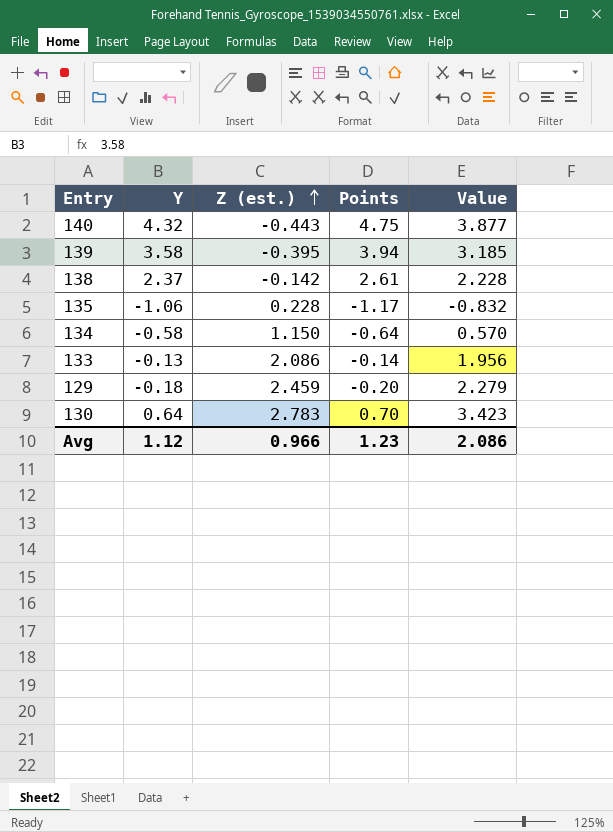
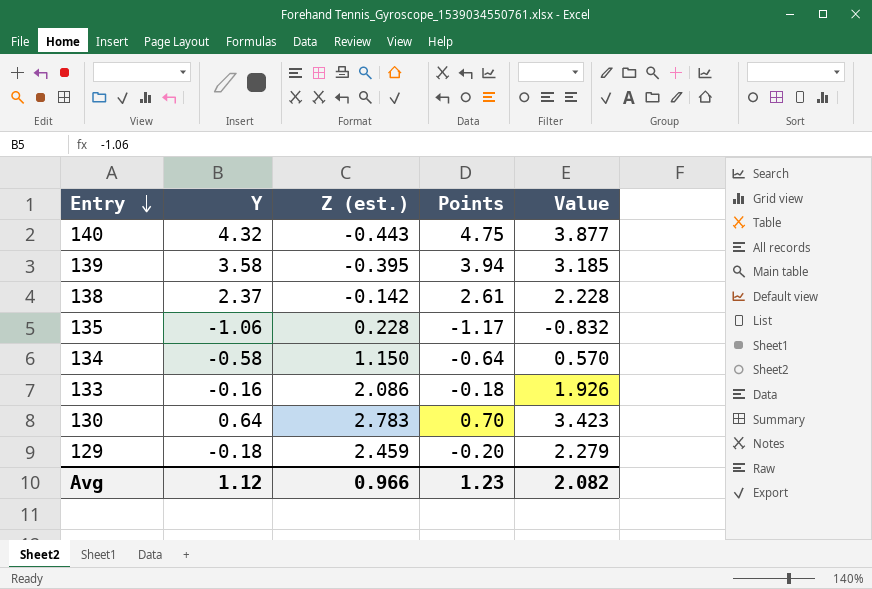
row order: Z (est.) ascending -> Entry descending
133 | Y: -0.13 -> -0.16
133 | Points: -0.14 -> -0.18
133 | Value: 1.956 -> 1.926
Avg | Value: 2.086 -> 2.082

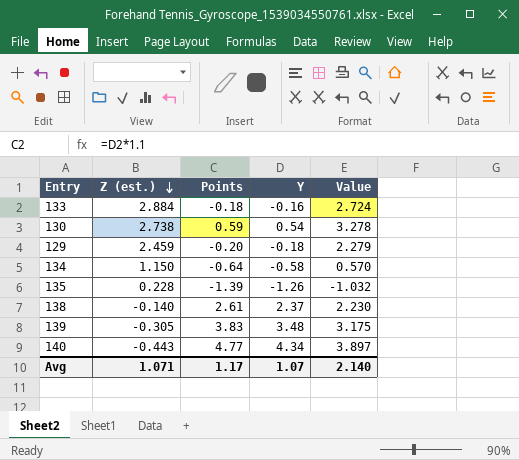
row order: Entry descending -> Z (est.) descending
column Y | position: 2 -> 4
133 | Z (est.): 2.086 -> 2.884
133 | Value: 1.926 -> 2.724
130 | Z (est.): 2.783 -> 2.738
130 | Points: 0.70 -> 0.59
130 | Y: 0.64 -> 0.54
130 | Value: 3.423 -> 3.278
135 | Points: -1.17 -> -1.39
135 | Y: -1.06 -> -1.26
135 | Value: -0.832 -> -1.032
138 | Z (est.): -0.142 -> -0.140
138 | Value: 2.228 -> 2.230
139 | Z (est.): -0.395 -> -0.305
139 | Points: 3.94 -> 3.83
139 | Y: 3.58 -> 3.48
139 | Value: 3.185 -> 3.175
140 | Points: 4.75 -> 4.77
140 | Y: 4.32 -> 4.34
140 | Value: 3.877 -> 3.897
Avg | Z (est.): 0.966 -> 1.071
Avg | Points: 1.23 -> 1.17
Avg | Y: 1.12 -> 1.07
Avg | Value: 2.082 -> 2.140

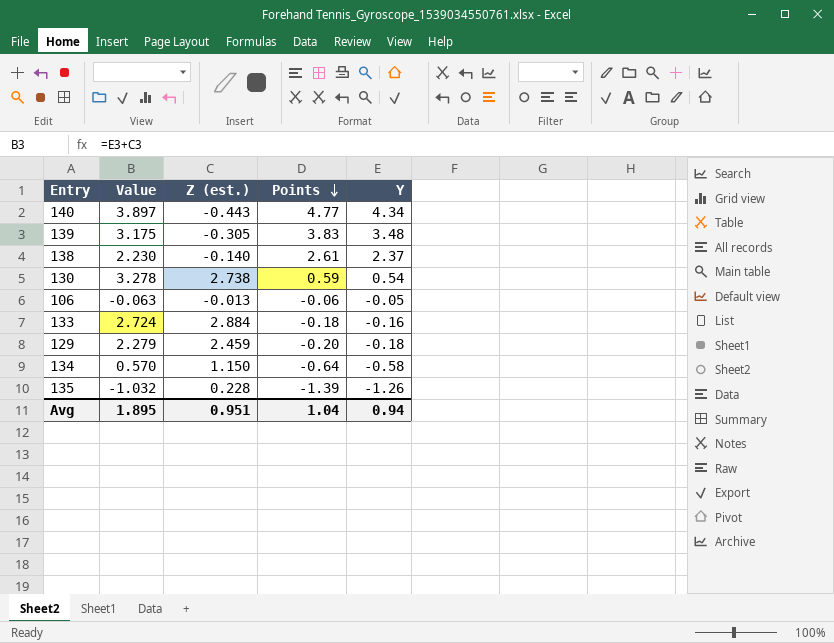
row order: Z (est.) descending -> Points descending
column Value | position: 5 -> 2
row 106: none -> -0.063 | -0.013 | -0.06 | -0.05
Avg | Value: 2.140 -> 1.895
Avg | Z (est.): 1.071 -> 0.951
Avg | Points: 1.17 -> 1.04
Avg | Y: 1.07 -> 0.94

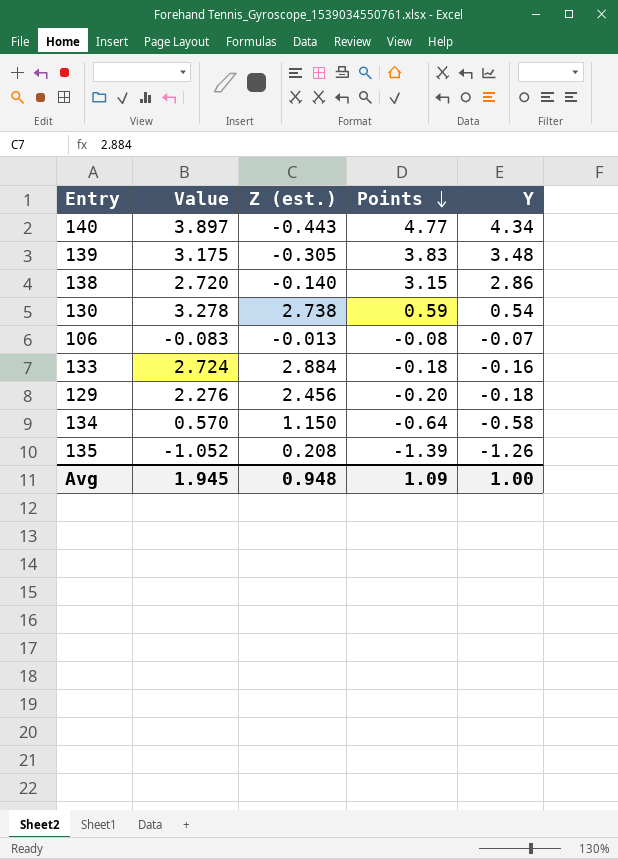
138 | Value: 2.230 -> 2.720
138 | Points: 2.61 -> 3.15
138 | Y: 2.37 -> 2.86
106 | Value: -0.063 -> -0.083
106 | Points: -0.06 -> -0.08
106 | Y: -0.05 -> -0.07
129 | Value: 2.279 -> 2.276
129 | Z (est.): 2.459 -> 2.456
135 | Value: -1.032 -> -1.052
135 | Z (est.): 0.228 -> 0.208
Avg | Value: 1.895 -> 1.945
Avg | Z (est.): 0.951 -> 0.948
Avg | Points: 1.04 -> 1.09
Avg | Y: 0.94 -> 1.00

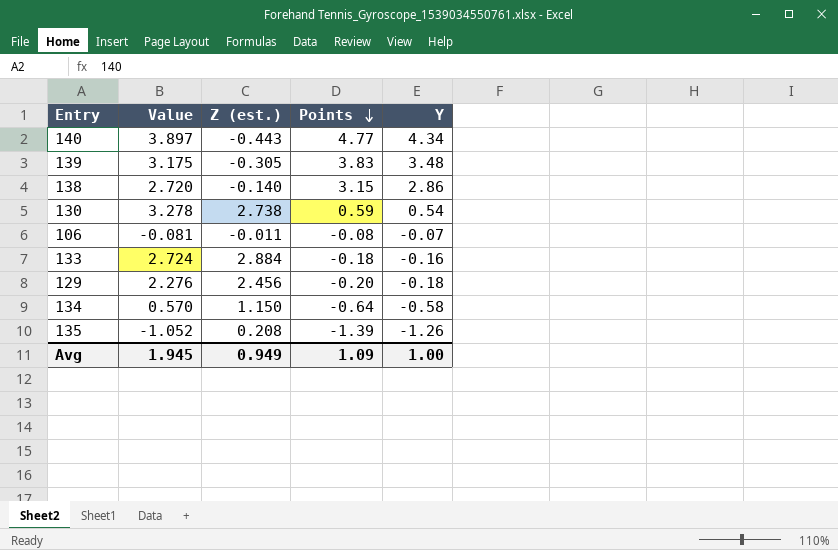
106 | Value: -0.083 -> -0.081
106 | Z (est.): -0.013 -> -0.011
Avg | Z (est.): 0.948 -> 0.949

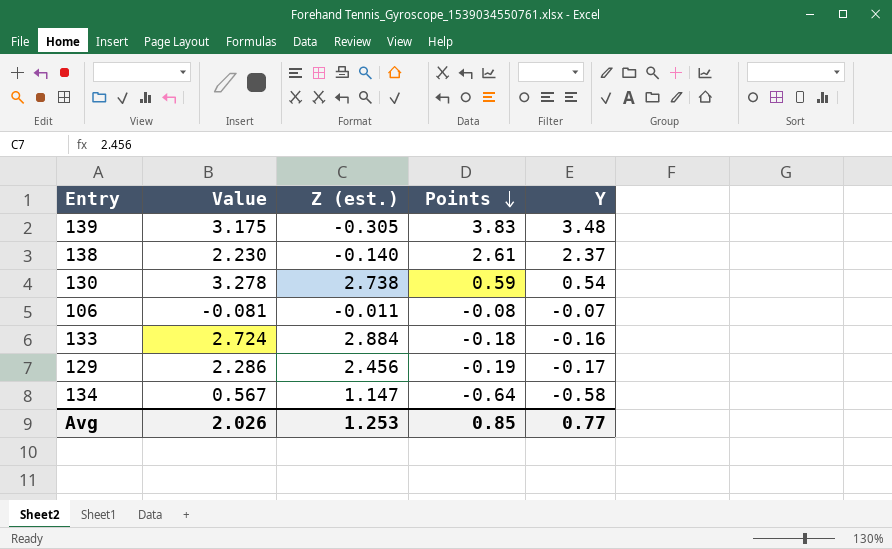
row 140: 3.897 | -0.443 | 4.77 | 4.34 -> none
row 135: -1.052 | 0.208 | -1.39 | -1.26 -> none
138 | Value: 2.720 -> 2.230
138 | Points: 3.15 -> 2.61
138 | Y: 2.86 -> 2.37
129 | Value: 2.276 -> 2.286
129 | Points: -0.20 -> -0.19
129 | Y: -0.18 -> -0.17
134 | Value: 0.570 -> 0.567
134 | Z (est.): 1.150 -> 1.147
Avg | Value: 1.945 -> 2.026
Avg | Z (est.): 0.949 -> 1.253
Avg | Points: 1.09 -> 0.85
Avg | Y: 1.00 -> 0.77

